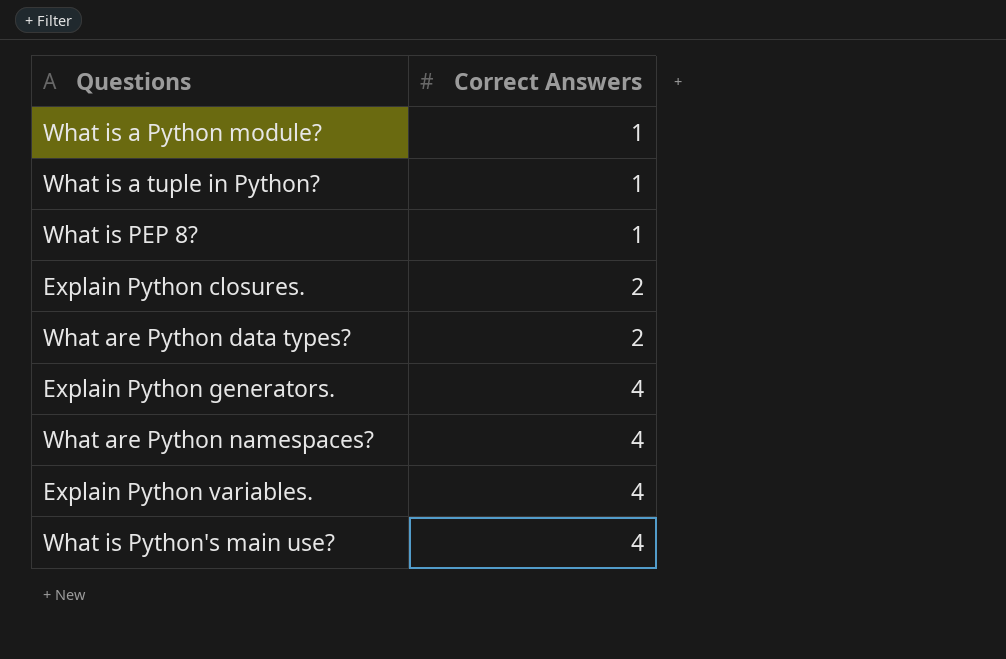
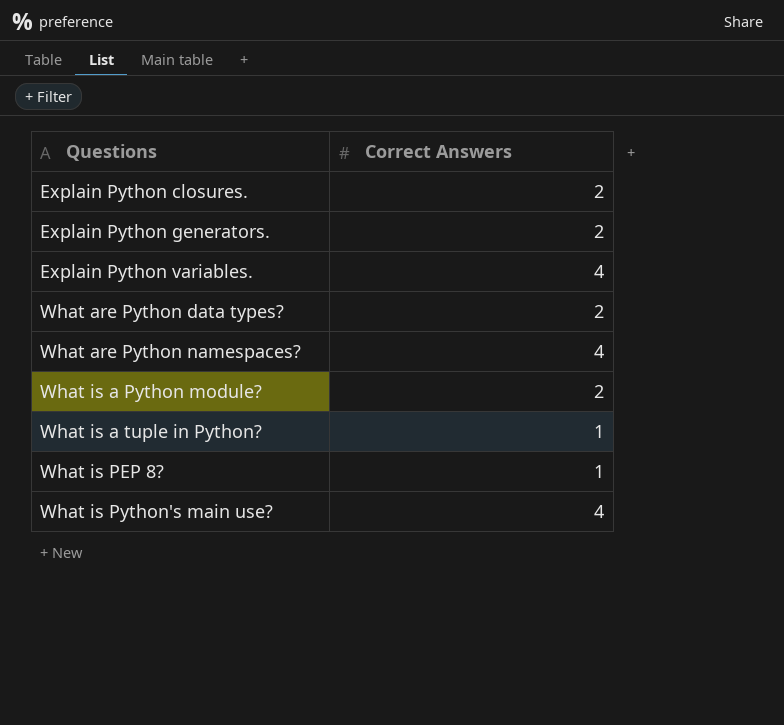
row order: Correct Answers ascending -> Questions ascending
Explain Python generators. | Correct Answers: 4 -> 2
What is a Python module? | Correct Answers: 1 -> 2

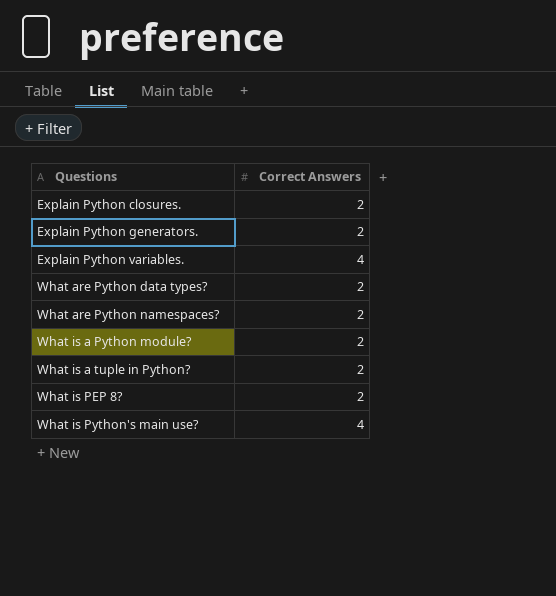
What are Python namespaces? | Correct Answers: 4 -> 2
What is a tuple in Python? | Correct Answers: 1 -> 2
What is PEP 8? | Correct Answers: 1 -> 2

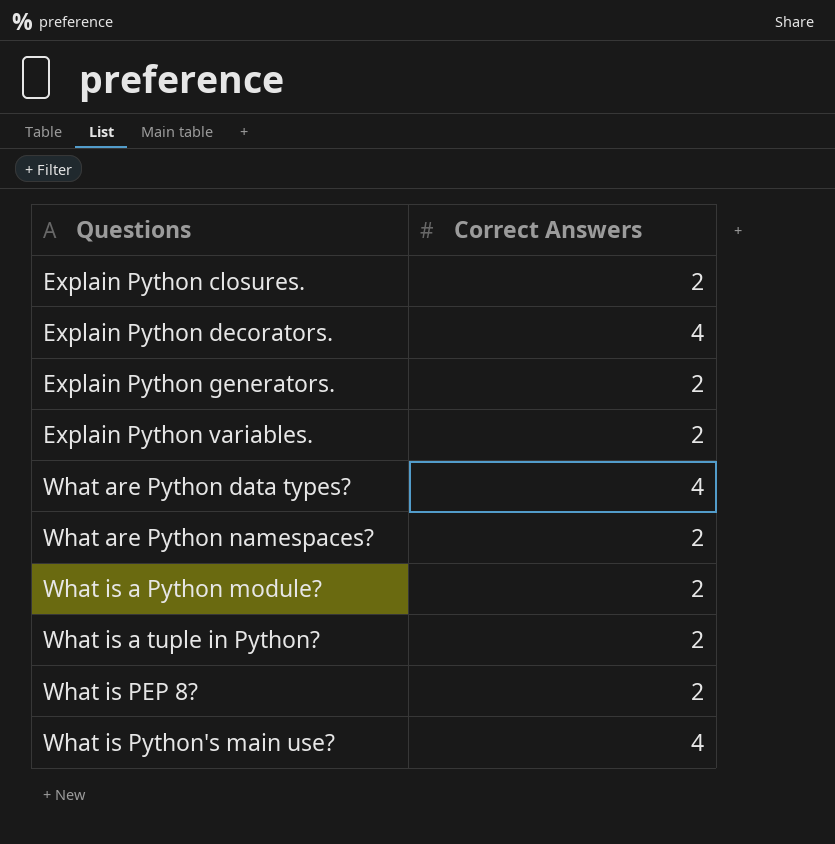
row Explain Python decorators.: none -> 4
Explain Python variables. | Correct Answers: 4 -> 2
What are Python data types? | Correct Answers: 2 -> 4

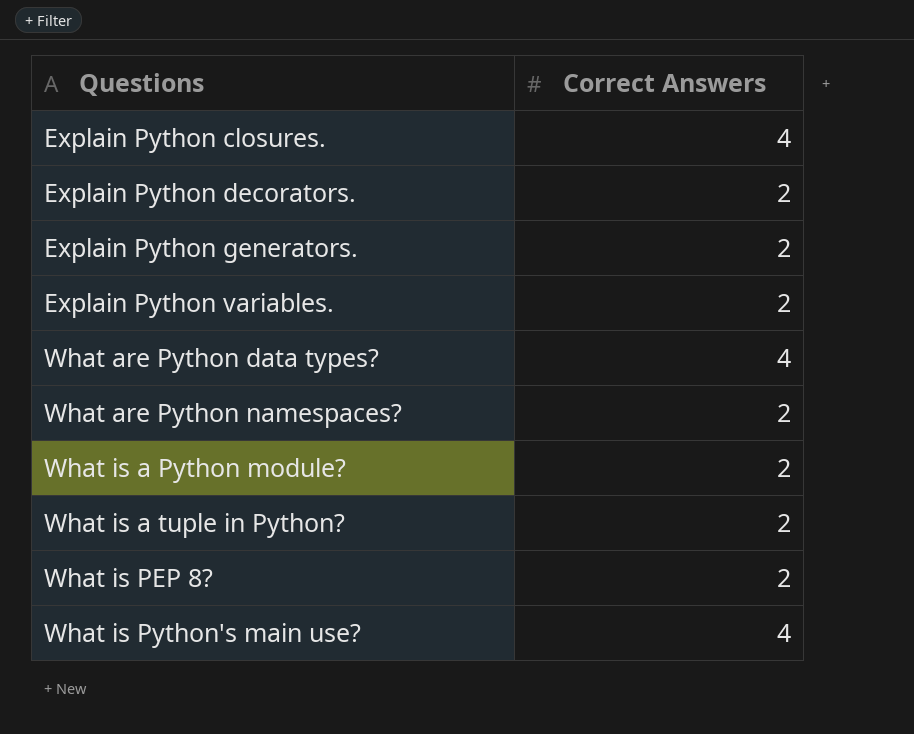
Explain Python closures. | Correct Answers: 2 -> 4
Explain Python decorators. | Correct Answers: 4 -> 2

